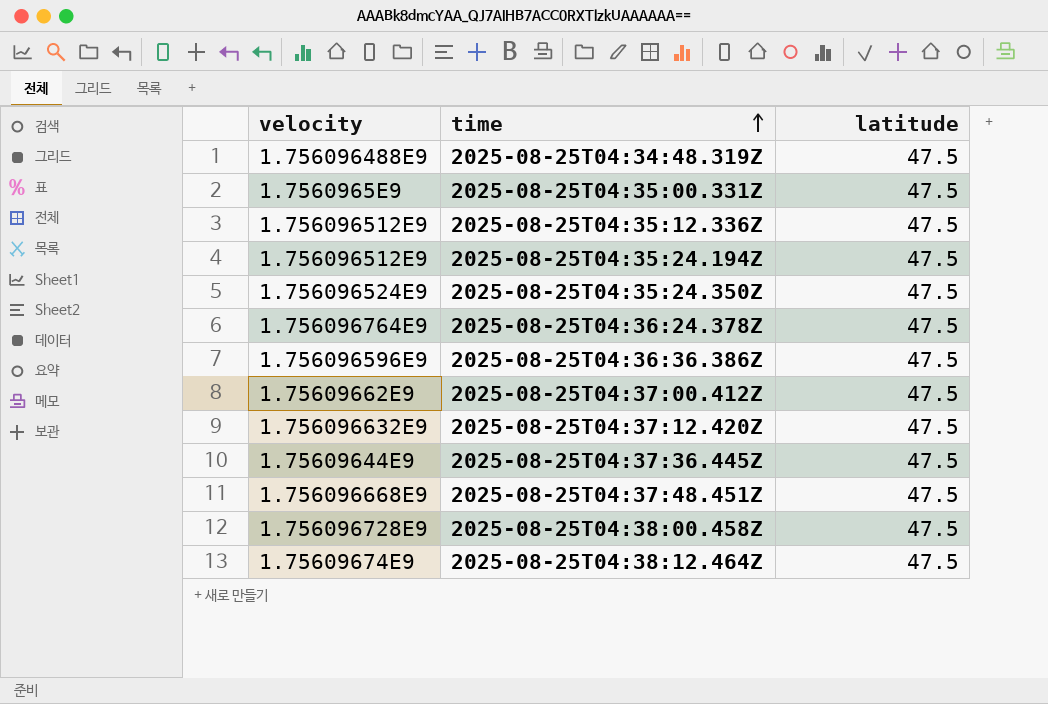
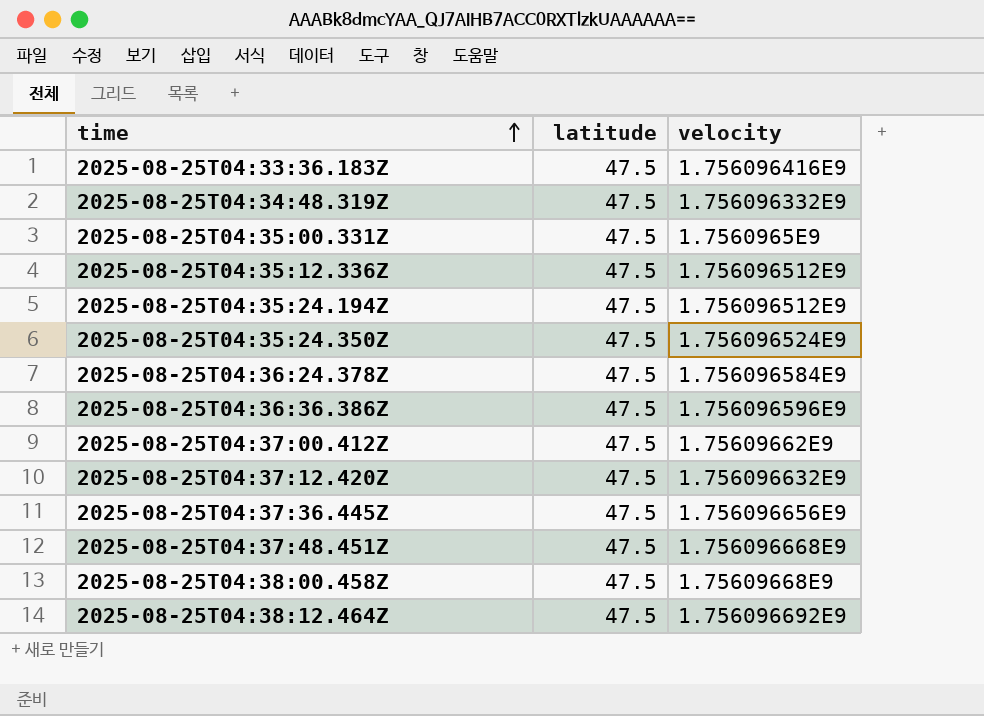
column velocity | position: 1 -> 3
row 2025-08-25T04:33:36.183Z: none -> 47.5 | 1.756096416E9
2025-08-25T04:34:48.319Z | velocity: 1.756096488E9 -> 1.756096332E9
2025-08-25T04:36:24.378Z | velocity: 1.756096764E9 -> 1.756096584E9
2025-08-25T04:37:36.445Z | velocity: 1.75609644E9 -> 1.756096656E9
2025-08-25T04:38:00.458Z | velocity: 1.756096728E9 -> 1.75609668E9
2025-08-25T04:38:12.464Z | velocity: 1.75609674E9 -> 1.756096692E9

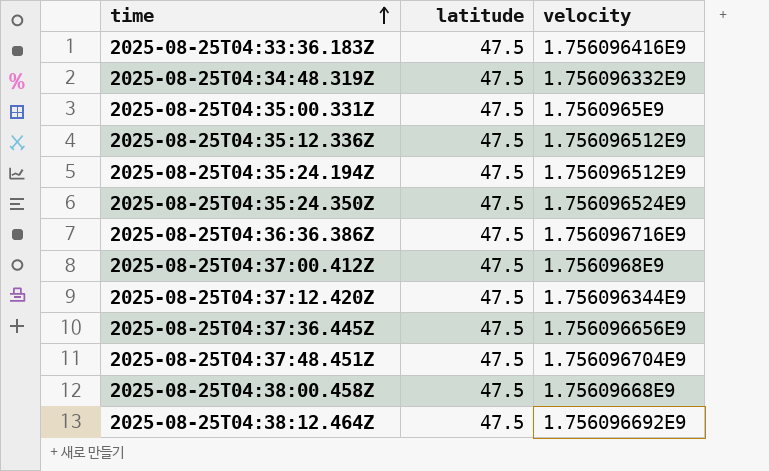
row 2025-08-25T04:36:24.378Z: 47.5 | 1.756096584E9 -> none
2025-08-25T04:36:36.386Z | velocity: 1.756096596E9 -> 1.756096716E9
2025-08-25T04:37:00.412Z | velocity: 1.75609662E9 -> 1.7560968E9
2025-08-25T04:37:12.420Z | velocity: 1.756096632E9 -> 1.756096344E9
2025-08-25T04:37:48.451Z | velocity: 1.756096668E9 -> 1.756096704E9

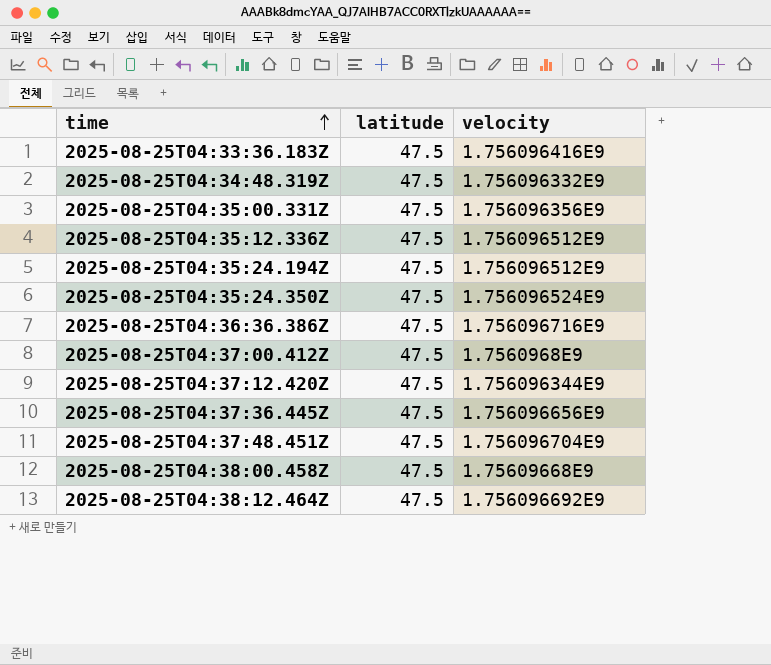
2025-08-25T04:35:00.331Z | velocity: 1.7560965E9 -> 1.756096356E9

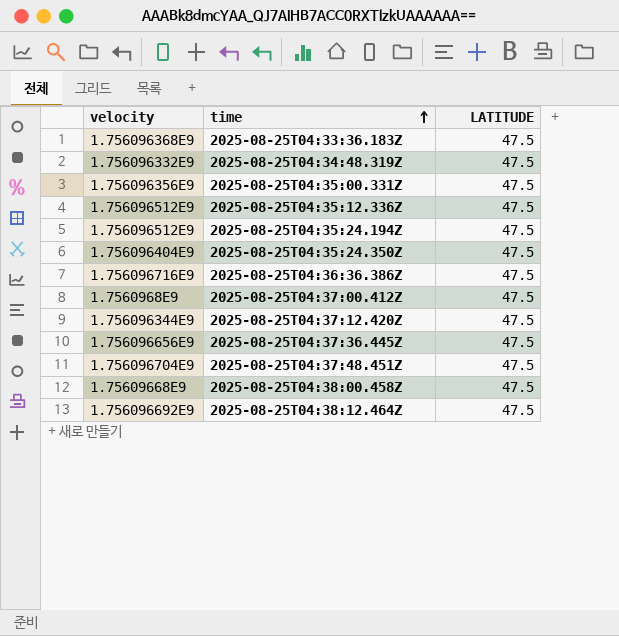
column velocity | position: 3 -> 1
column name: latitude -> LATITUDE
2025-08-25T04:33:36.183Z | velocity: 1.756096416E9 -> 1.756096368E9
2025-08-25T04:35:24.350Z | velocity: 1.756096524E9 -> 1.756096404E9

